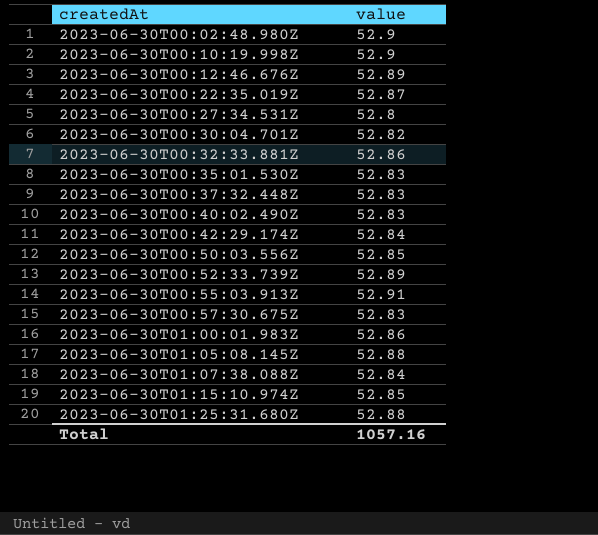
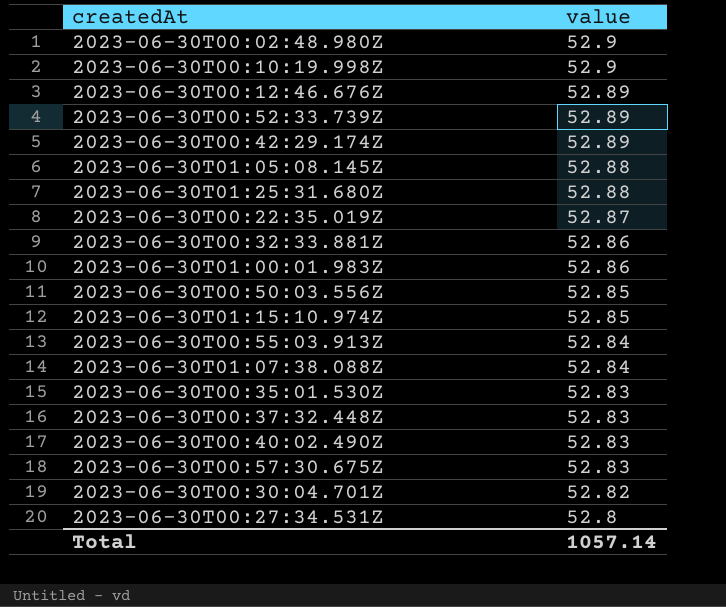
row order: createdAt ascending -> value descending
2023-06-30T00:42:29.174Z | value: 52.84 -> 52.89
2023-06-30T00:55:03.913Z | value: 52.91 -> 52.84
Total | value: 1057.16 -> 1057.14

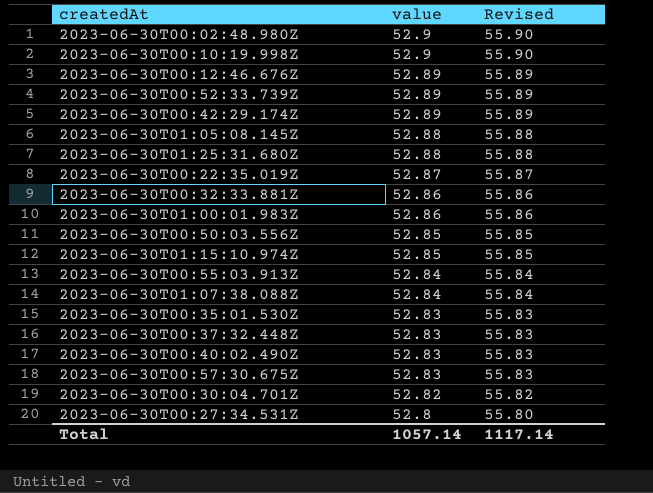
column Revised | formula: none -> [value] + 3

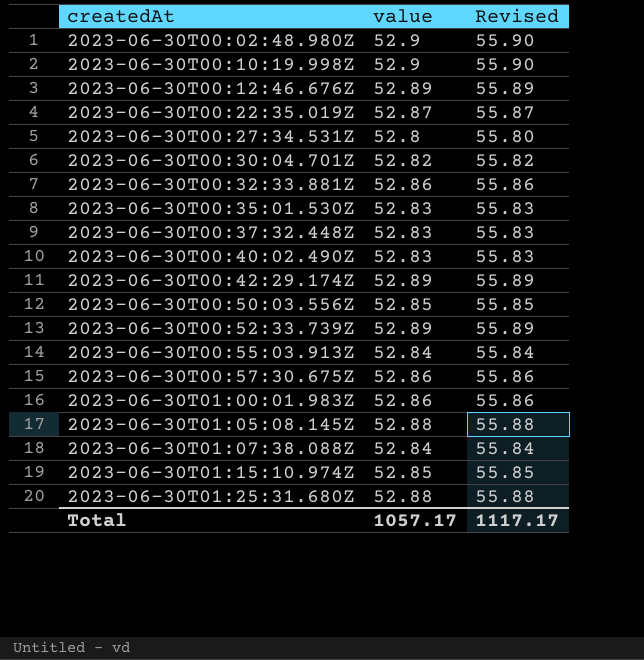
row order: value descending -> createdAt ascending
2023-06-30T00:57:30.675Z | value: 52.83 -> 52.86
2023-06-30T00:57:30.675Z | Revised: 55.83 -> 55.86
Total | value: 1057.14 -> 1057.17
Total | Revised: 1117.14 -> 1117.17

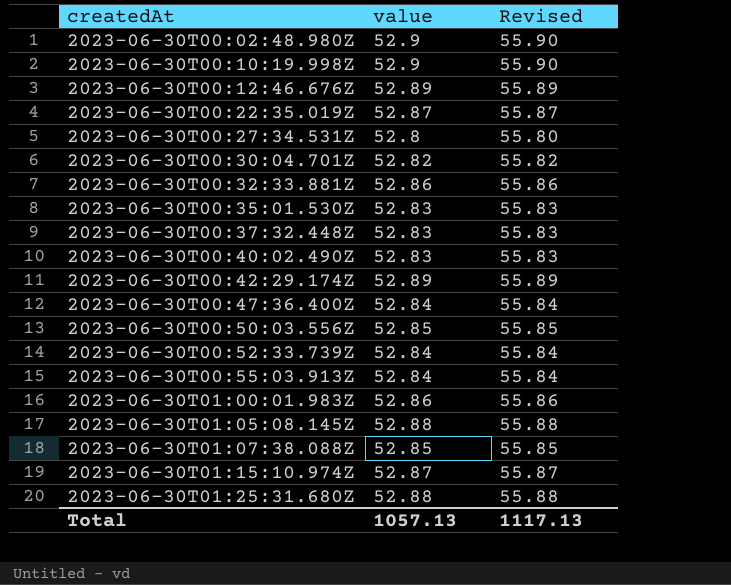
row 2023-06-30T00:57:30.675Z: 52.86 | 55.86 -> none
row 2023-06-30T00:47:36.400Z: none -> 52.84 | 55.84
2023-06-30T00:52:33.739Z | value: 52.89 -> 52.84
2023-06-30T00:52:33.739Z | Revised: 55.89 -> 55.84
2023-06-30T01:07:38.088Z | value: 52.84 -> 52.85
2023-06-30T01:07:38.088Z | Revised: 55.84 -> 55.85
2023-06-30T01:15:10.974Z | value: 52.85 -> 52.87
2023-06-30T01:15:10.974Z | Revised: 55.85 -> 55.87
Total | value: 1057.17 -> 1057.13
Total | Revised: 1117.17 -> 1117.13

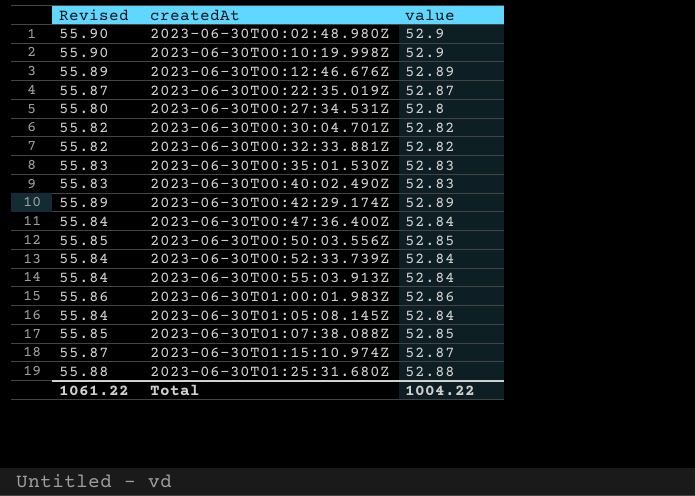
column Revised | position: 3 -> 1
row 2023-06-30T00:37:32.448Z: 52.83 | 55.83 -> none
2023-06-30T00:32:33.881Z | Revised: 55.86 -> 55.82
2023-06-30T00:32:33.881Z | value: 52.86 -> 52.82
2023-06-30T01:05:08.145Z | Revised: 55.88 -> 55.84
2023-06-30T01:05:08.145Z | value: 52.88 -> 52.84
Total | Revised: 1117.13 -> 1061.22
Total | value: 1057.13 -> 1004.22

